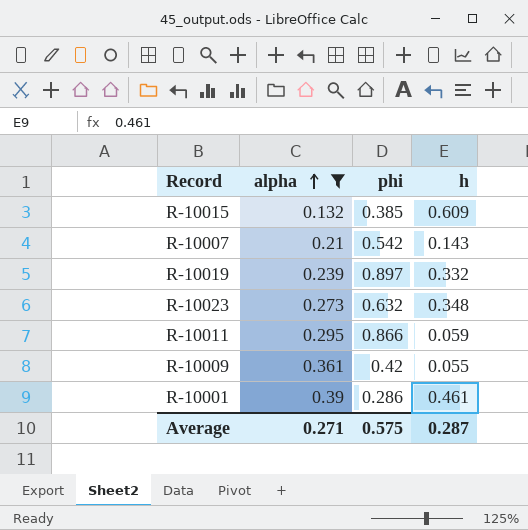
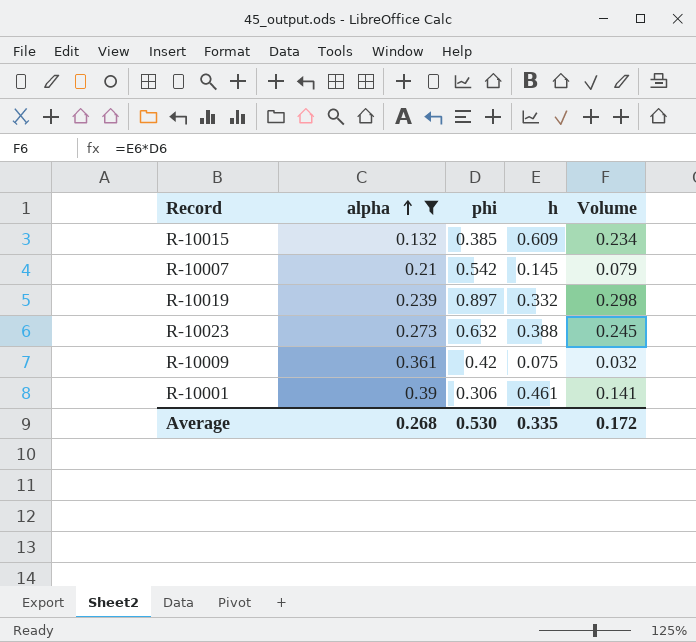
column Volume | formula: none -> [phi] * [h]
row R-10011: 0.295 | 0.866 | 0.059 -> none
R-10007 | h: 0.143 -> 0.145
R-10023 | h: 0.348 -> 0.388
R-10009 | h: 0.055 -> 0.075
R-10001 | phi: 0.286 -> 0.306
Average | alpha: 0.271 -> 0.268
Average | phi: 0.575 -> 0.530
Average | h: 0.287 -> 0.335

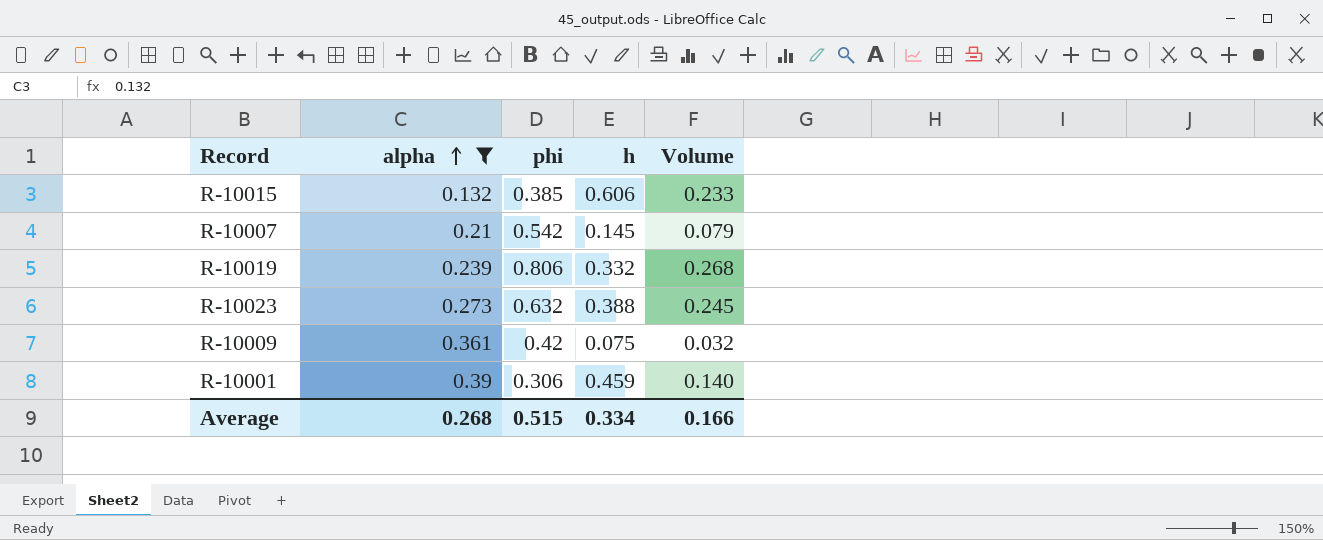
R-10015 | h: 0.609 -> 0.606
R-10015 | Volume: 0.234 -> 0.233
R-10019 | phi: 0.897 -> 0.806
R-10019 | Volume: 0.298 -> 0.268
R-10001 | h: 0.461 -> 0.459
R-10001 | Volume: 0.141 -> 0.140
Average | phi: 0.530 -> 0.515
Average | h: 0.335 -> 0.334
Average | Volume: 0.172 -> 0.166

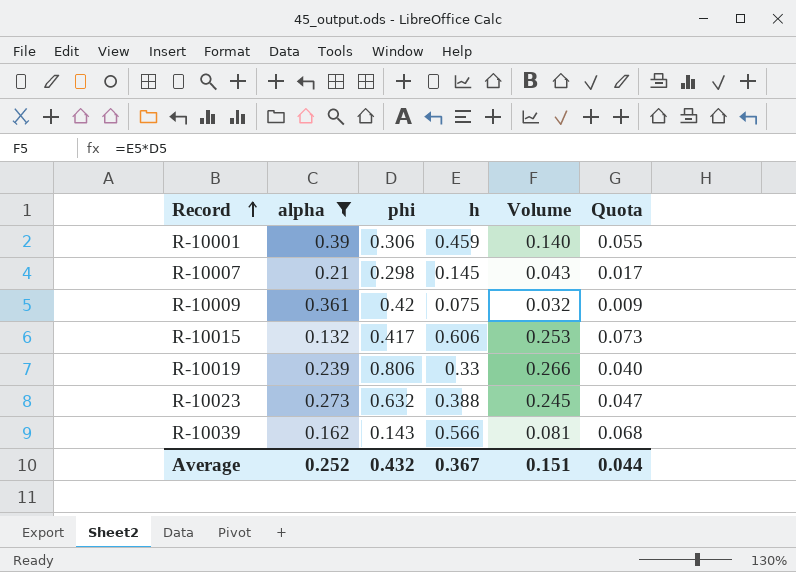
row order: alpha ascending -> Record ascending
column Quota | formula: none -> [h] * 0.12
R-10007 | phi: 0.542 -> 0.298
R-10007 | Volume: 0.079 -> 0.043
R-10015 | phi: 0.385 -> 0.417
R-10015 | Volume: 0.233 -> 0.253
R-10019 | h: 0.332 -> 0.33
R-10019 | Volume: 0.268 -> 0.266
row R-10039: none -> 0.162 | 0.143 | 0.566 | 0.081 | 0.068
Average | alpha: 0.268 -> 0.252
Average | phi: 0.515 -> 0.432
Average | h: 0.334 -> 0.367
Average | Volume: 0.166 -> 0.151

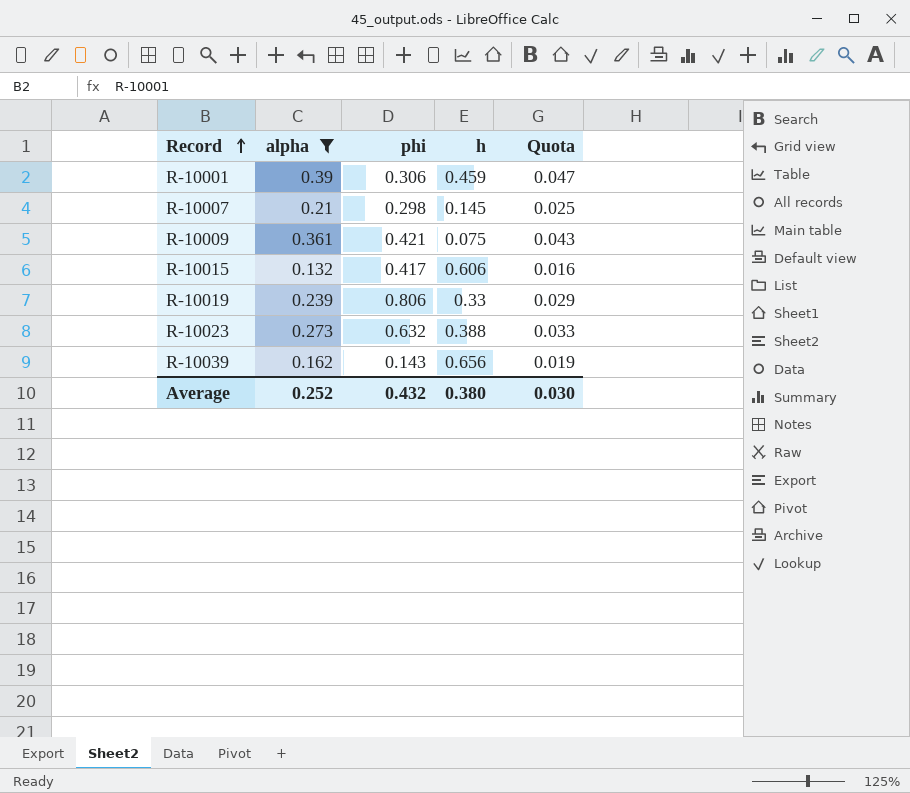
column Volume | formula: [phi] * [h] -> none
column Quota | formula: [h] * 0.12 -> [alpha] * 0.12
R-10009 | phi: 0.42 -> 0.421
R-10039 | h: 0.566 -> 0.656
Average | h: 0.367 -> 0.380
Average | Quota: 0.044 -> 0.030

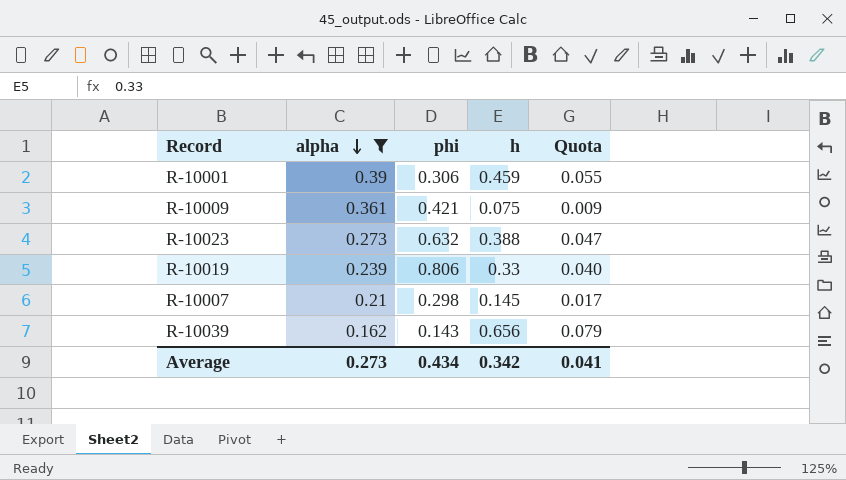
row order: Record ascending -> alpha descending
column Quota | formula: [alpha] * 0.12 -> [h] * 0.12
row R-10015: 0.132 | 0.417 | 0.606 | 0.016 -> none
Average | alpha: 0.252 -> 0.273
Average | phi: 0.432 -> 0.434
Average | h: 0.380 -> 0.342
Average | Quota: 0.030 -> 0.041

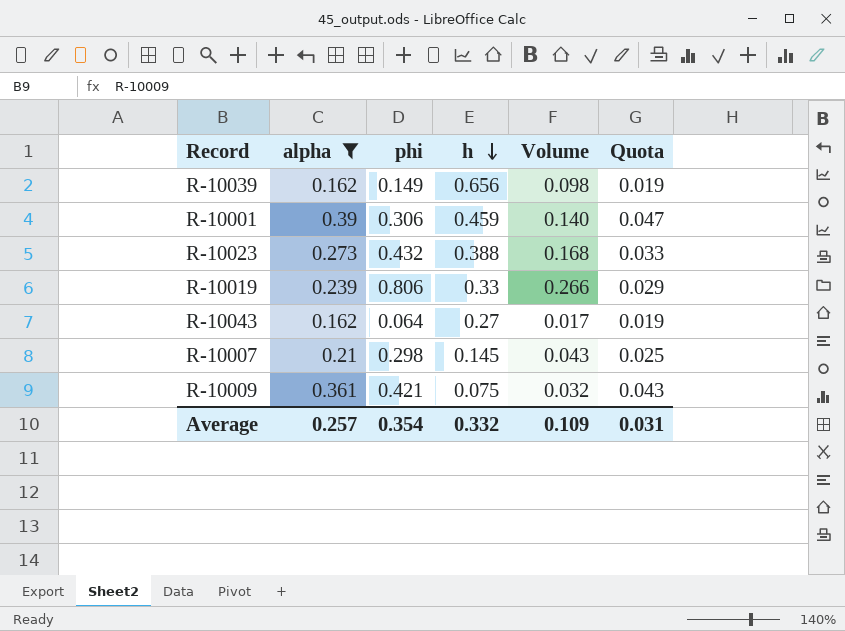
row order: alpha descending -> h descending
column Volume | formula: none -> [phi] * [h]
column Quota | formula: [h] * 0.12 -> [alpha] * 0.12
R-10039 | phi: 0.143 -> 0.149
R-10023 | phi: 0.632 -> 0.432
row R-10043: none -> 0.162 | 0.064 | 0.27 | 0.017 | 0.019
Average | alpha: 0.273 -> 0.257
Average | phi: 0.434 -> 0.354
Average | h: 0.342 -> 0.332
Average | Quota: 0.041 -> 0.031

